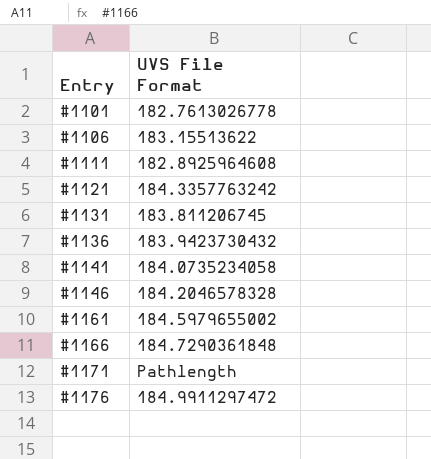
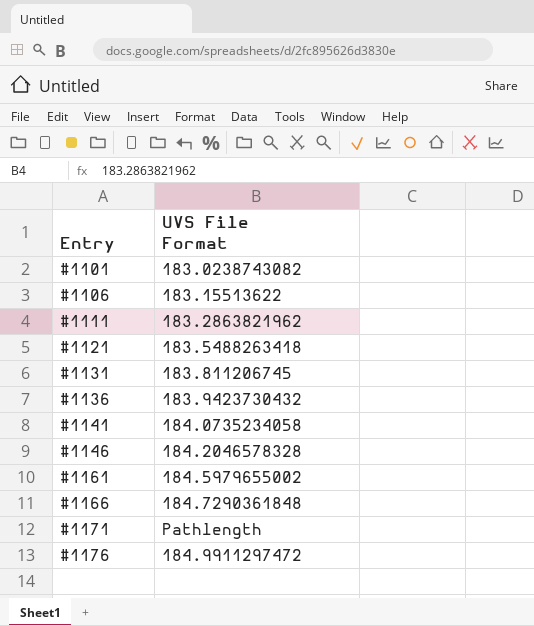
#1101 | UVS File Format: 182.7613026778 -> 183.0238743082
#1111 | UVS File Format: 182.8925964608 -> 183.2863821962
#1121 | UVS File Format: 184.3357763242 -> 183.5488263418

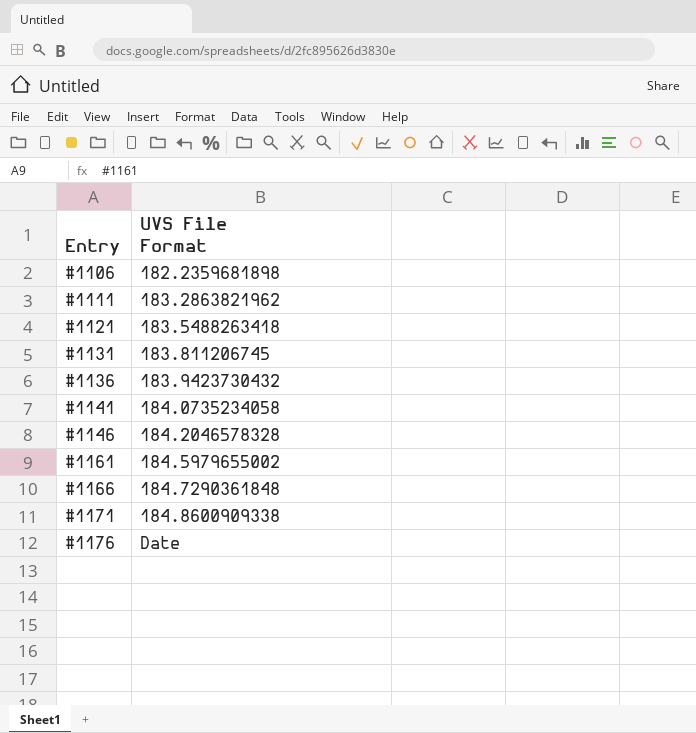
row #1101: 183.0238743082 -> none
#1106 | UVS File Format: 183.15513622 -> 182.2359681898
#1171 | UVS File Format: Pathlength -> 184.8600909338
#1176 | UVS File Format: 184.9911297472 -> Date

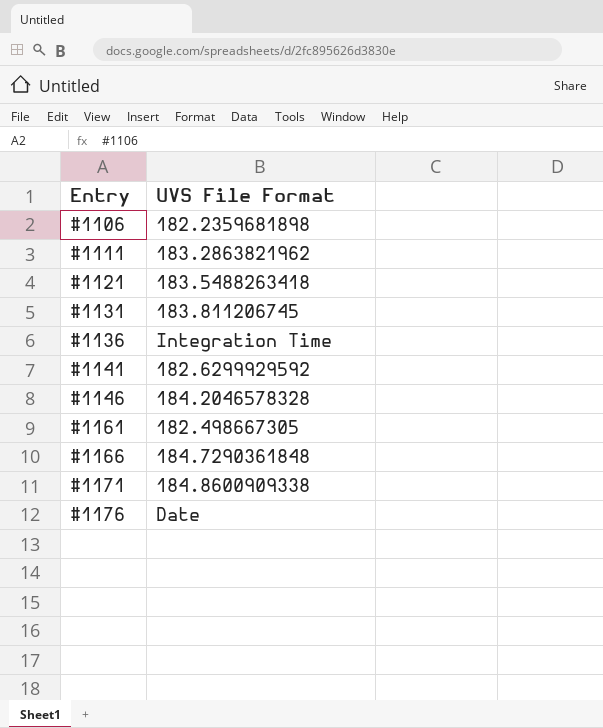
#1136 | UVS File Format: 183.9423730432 -> Integration Time
#1141 | UVS File Format: 184.0735234058 -> 182.6299929592
#1161 | UVS File Format: 184.5979655002 -> 182.498667305

